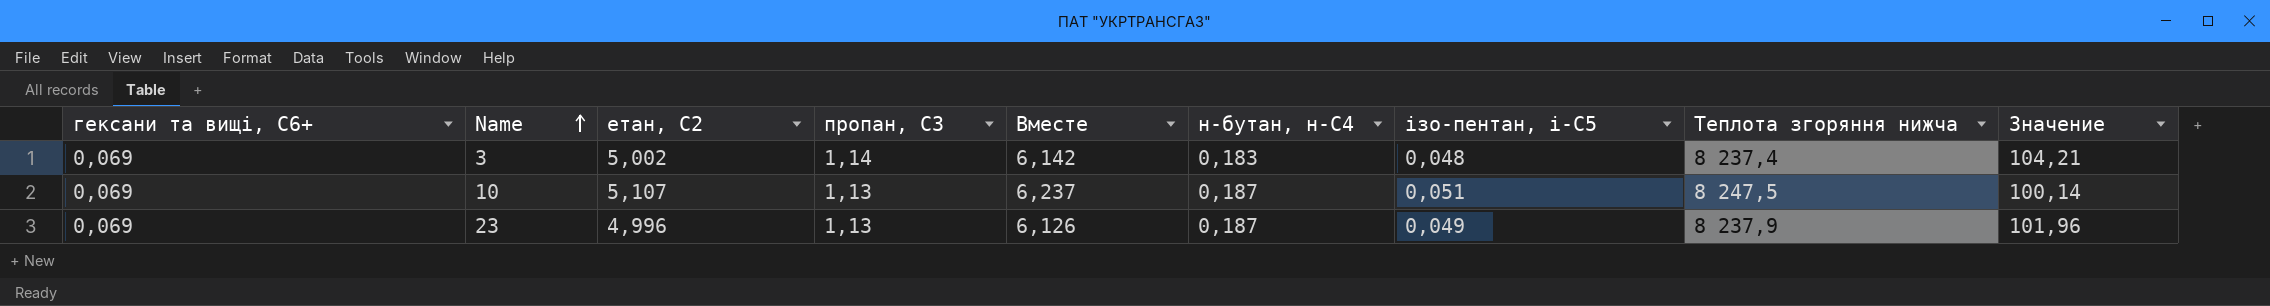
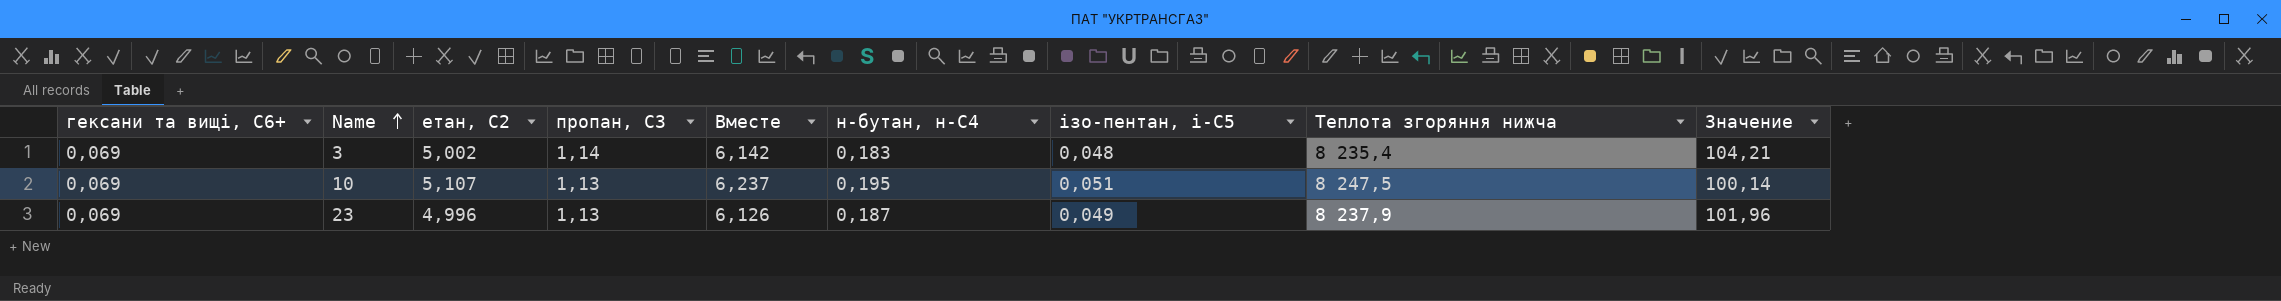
3 | Теплота згоряння нижча: 8 237,4 -> 8 235,4
10 | н-бутан, н-С4: 0,187 -> 0,195

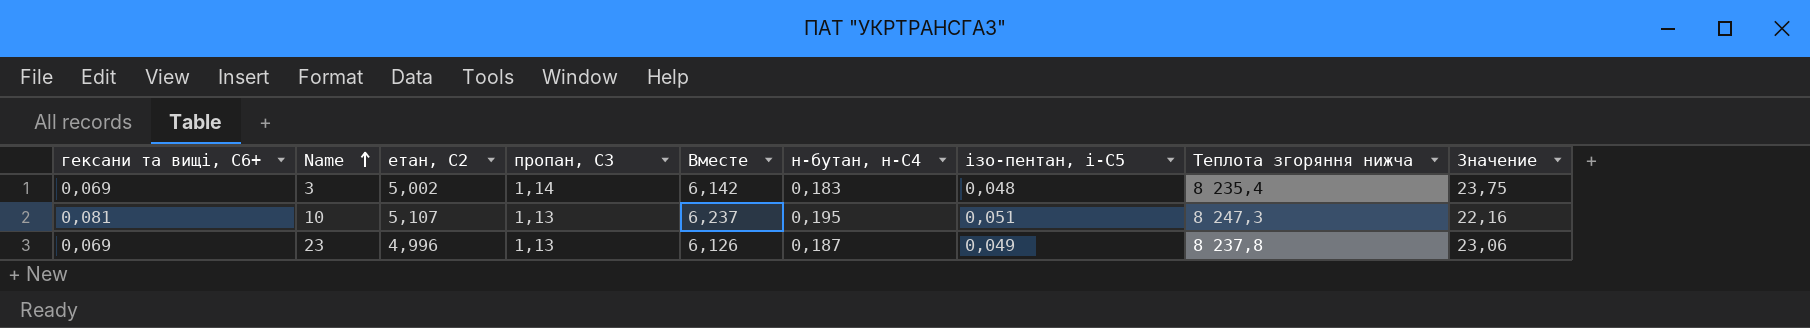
column Значение | formula: [етан, С2] / [ізо-пентан, і-С5] -> [пропан, С3] / [ізо-пентан, і-С5]
10 | гексани та вищі, С6+: 0,069 -> 0,081
10 | Теплота згоряння нижча: 8 247,5 -> 8 247,3
23 | Теплота згоряння нижча: 8 237,9 -> 8 237,8

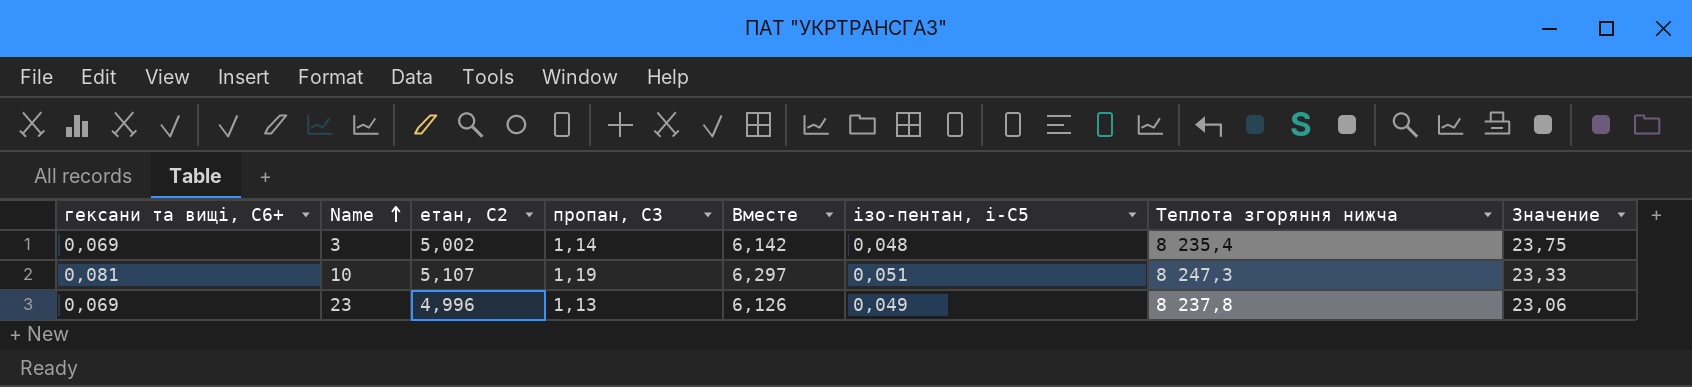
column н-бутан, н-С4 | position: 6 -> none
10 | пропан, С3: 1,13 -> 1,19
10 | Вместе: 6,237 -> 6,297
10 | Значение: 22,16 -> 23,33

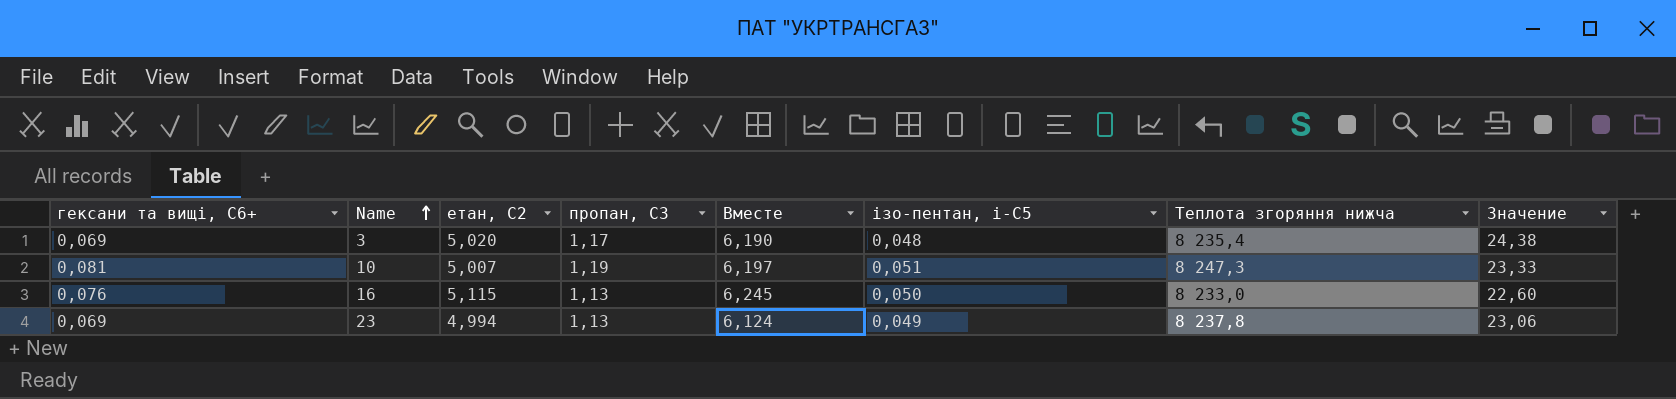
3 | етан, С2: 5,002 -> 5,020
3 | пропан, С3: 1,14 -> 1,17
3 | Вместе: 6,142 -> 6,190
3 | Значение: 23,75 -> 24,38
10 | етан, С2: 5,107 -> 5,007
10 | Вместе: 6,297 -> 6,197
row 16: none -> 0,076 | 5,115 | 1,13 | 6,245 | 0,050 | 8 233,0 | 22,60
23 | етан, С2: 4,996 -> 4,994
23 | Вместе: 6,126 -> 6,124

